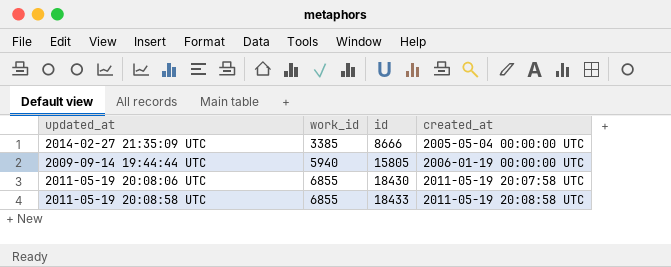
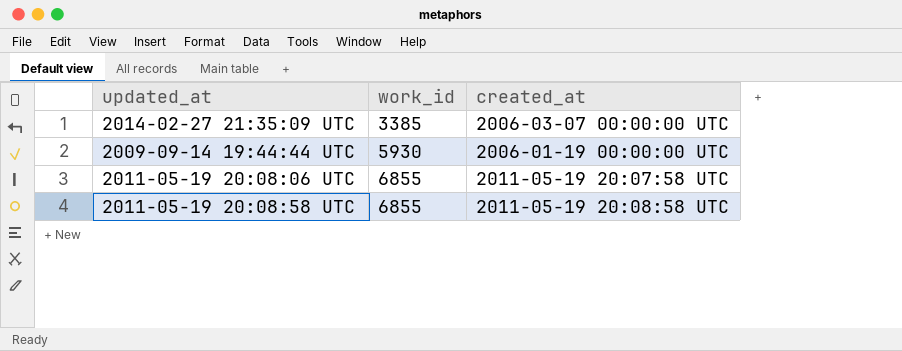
column id | position: 3 -> none
2014-02-27 21:35:09 UTC | created_at: 2005-05-04 00:00:00 UTC -> 2006-03-07 00:00:00 UTC
2009-09-14 19:44:44 UTC | work_id: 5940 -> 5930

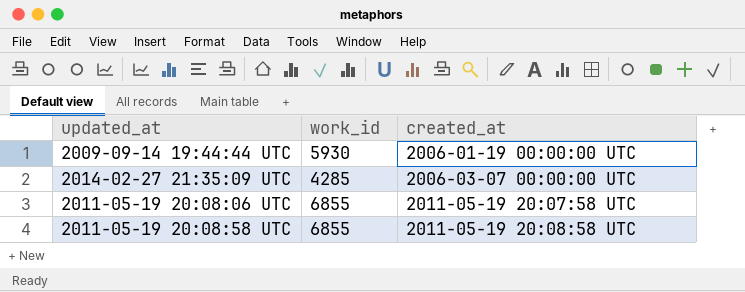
row order: work_id ascending -> created_at ascending
2014-02-27 21:35:09 UTC | work_id: 3385 -> 4285

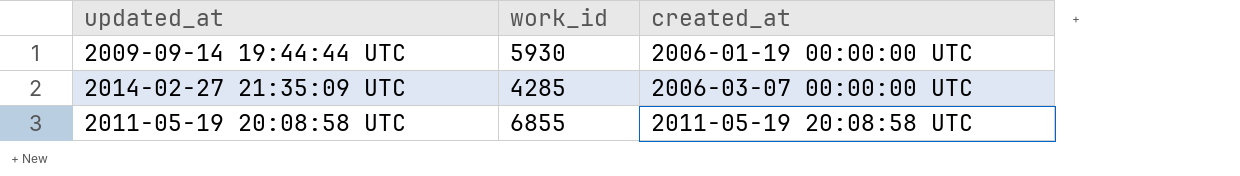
row 2011-05-19 20:08:06 UTC: 6855 | 2011-05-19 20:07:58 UTC -> none

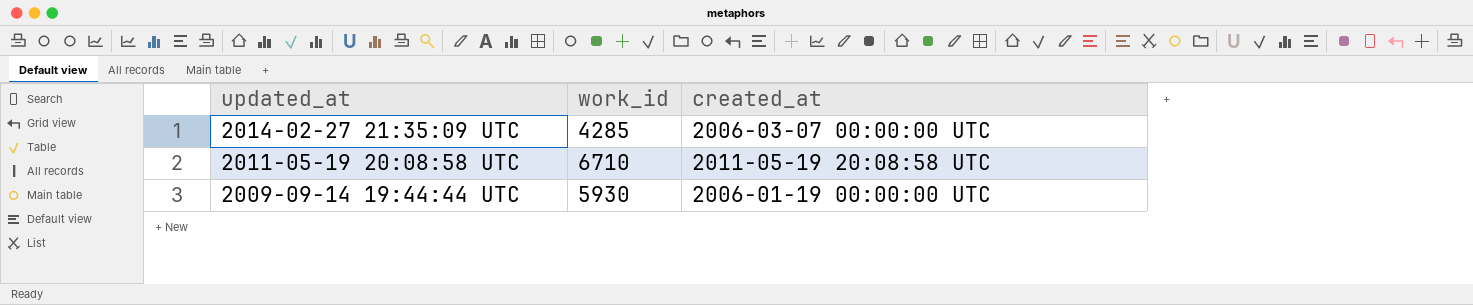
row order: created_at ascending -> updated_at descending
2011-05-19 20:08:58 UTC | work_id: 6855 -> 6710

